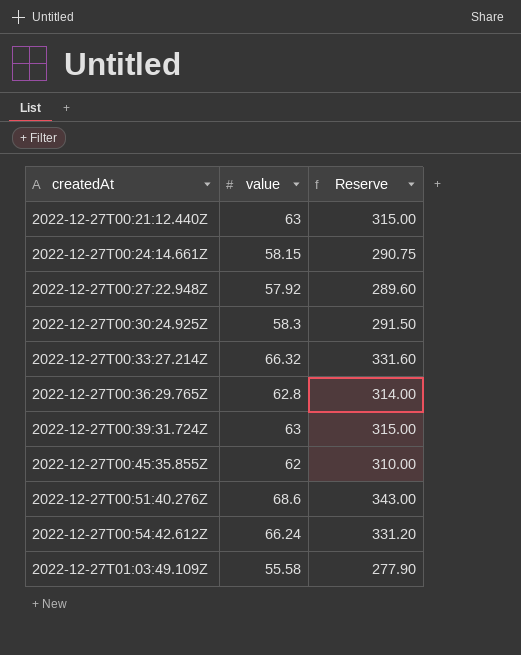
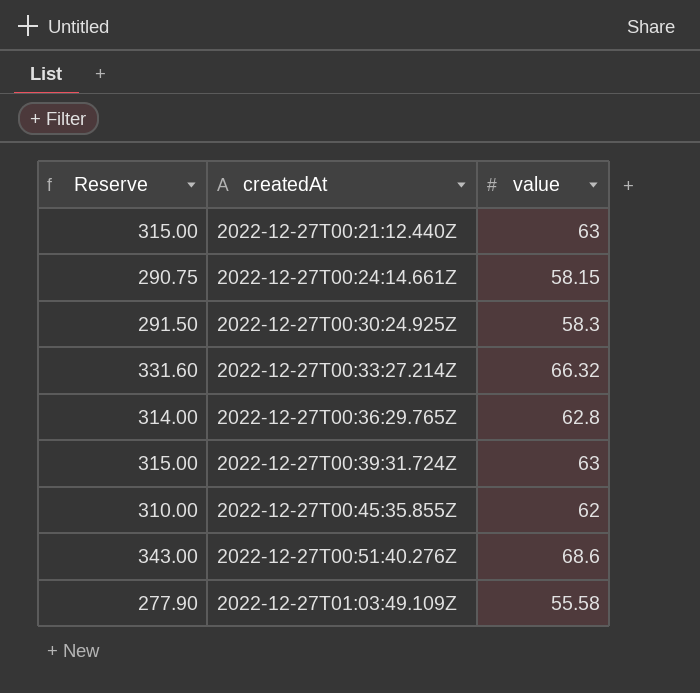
column Reserve | position: 3 -> 1
row 2022-12-27T00:27:22.948Z: 57.92 | 289.60 -> none
row 2022-12-27T00:54:42.612Z: 66.24 | 331.20 -> none

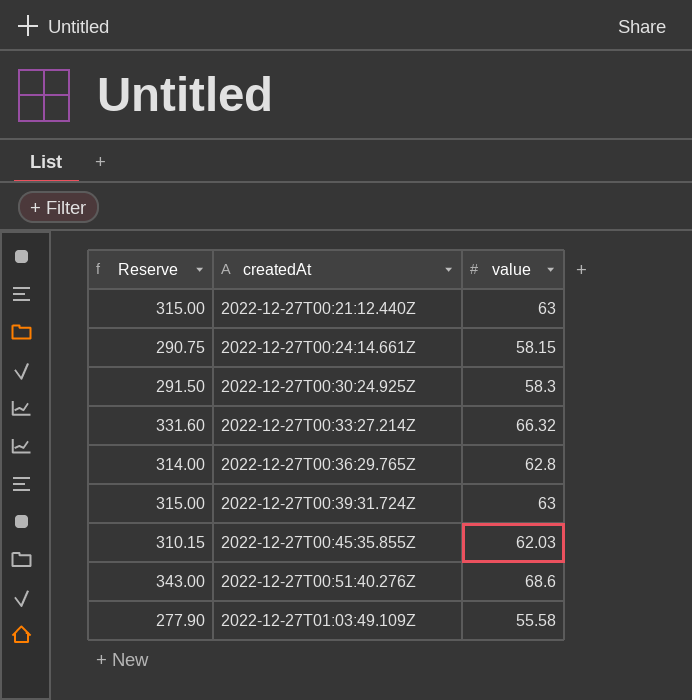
2022-12-27T00:45:35.855Z | Reserve: 310.00 -> 310.15
2022-12-27T00:45:35.855Z | value: 62 -> 62.03

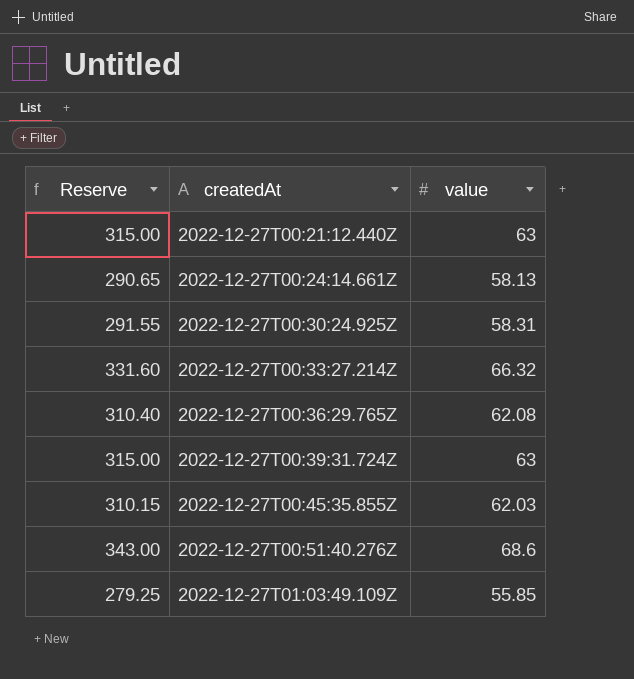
2022-12-27T00:24:14.661Z | Reserve: 290.75 -> 290.65
2022-12-27T00:24:14.661Z | value: 58.15 -> 58.13
2022-12-27T00:30:24.925Z | Reserve: 291.50 -> 291.55
2022-12-27T00:30:24.925Z | value: 58.3 -> 58.31
2022-12-27T00:36:29.765Z | Reserve: 314.00 -> 310.40
2022-12-27T00:36:29.765Z | value: 62.8 -> 62.08
2022-12-27T01:03:49.109Z | Reserve: 277.90 -> 279.25
2022-12-27T01:03:49.109Z | value: 55.58 -> 55.85

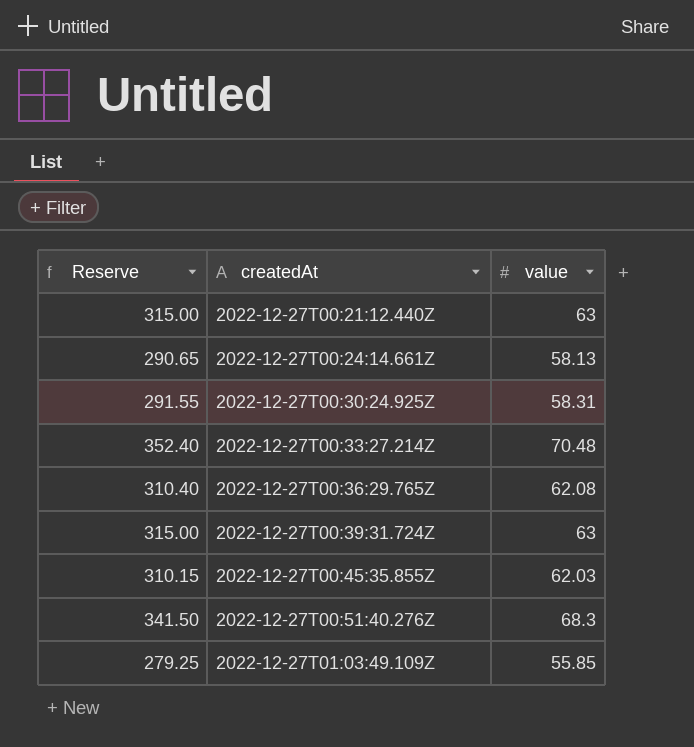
2022-12-27T00:33:27.214Z | Reserve: 331.60 -> 352.40
2022-12-27T00:33:27.214Z | value: 66.32 -> 70.48
2022-12-27T00:51:40.276Z | Reserve: 343.00 -> 341.50
2022-12-27T00:51:40.276Z | value: 68.6 -> 68.3

